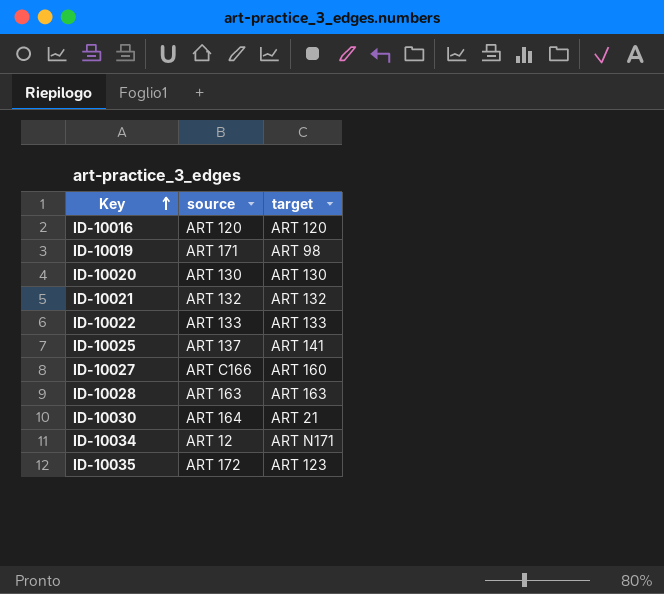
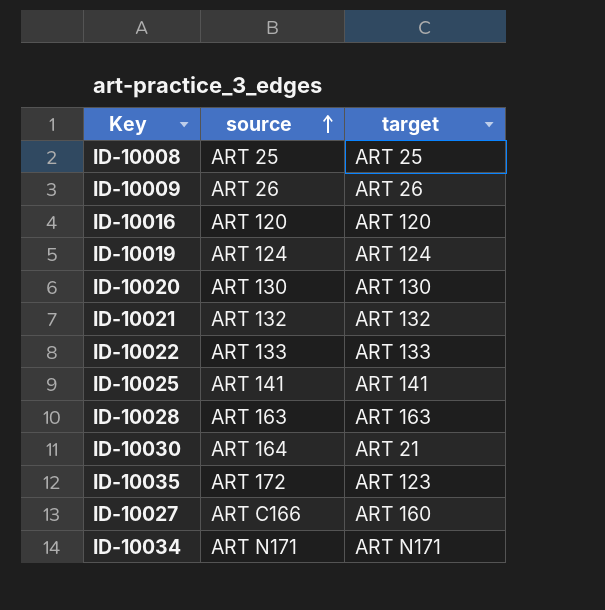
row order: Key ascending -> source ascending
row ID-10008: none -> ART 25 | ART 25
row ID-10009: none -> ART 26 | ART 26
ID-10019 | source: ART 171 -> ART 124
ID-10019 | target: ART 98 -> ART 124
ID-10025 | source: ART 137 -> ART 141
ID-10034 | source: ART 12 -> ART N171

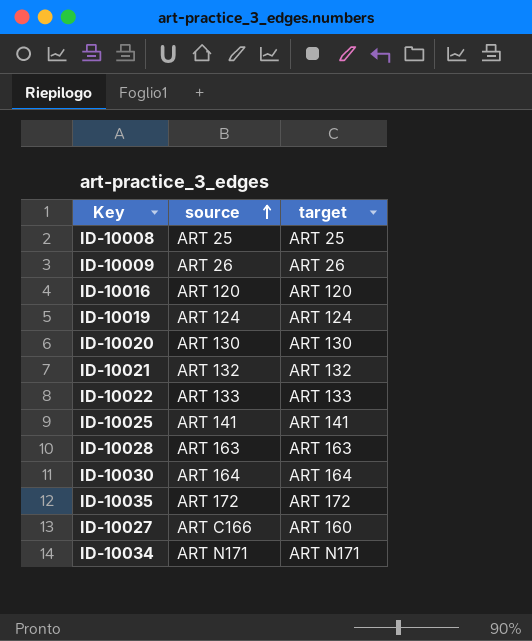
ID-10030 | target: ART 21 -> ART 164
ID-10035 | target: ART 123 -> ART 172

